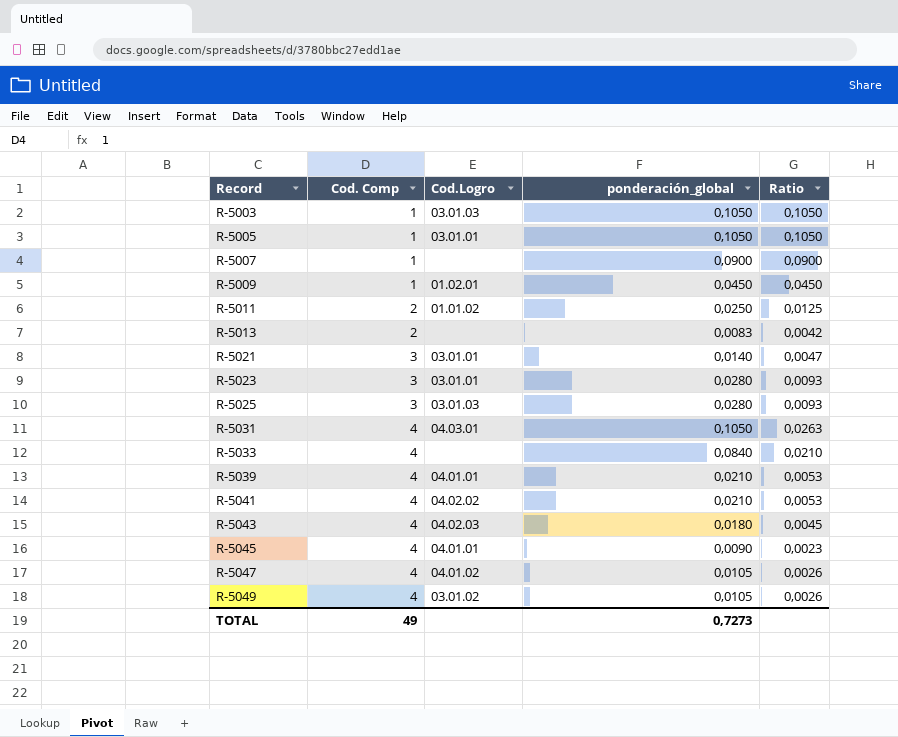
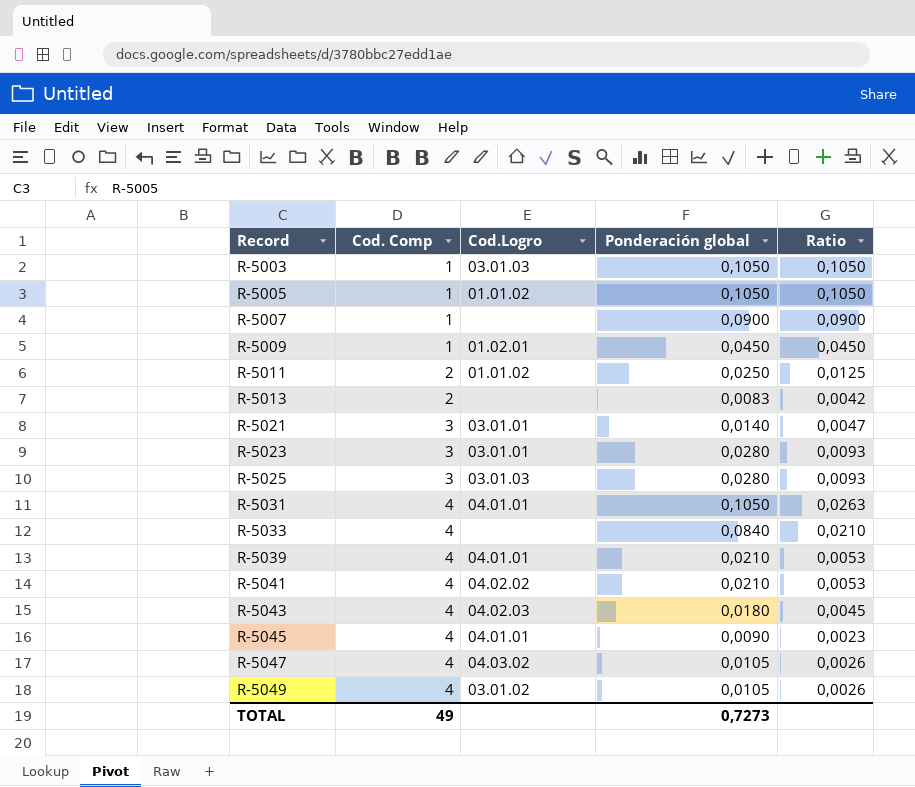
column name: ponderación_global -> Ponderación global
R-5005 | Cod.Logro: 03.01.01 -> 01.01.02
R-5031 | Cod.Logro: 04.03.01 -> 04.01.01
R-5047 | Cod.Logro: 04.01.02 -> 04.03.02

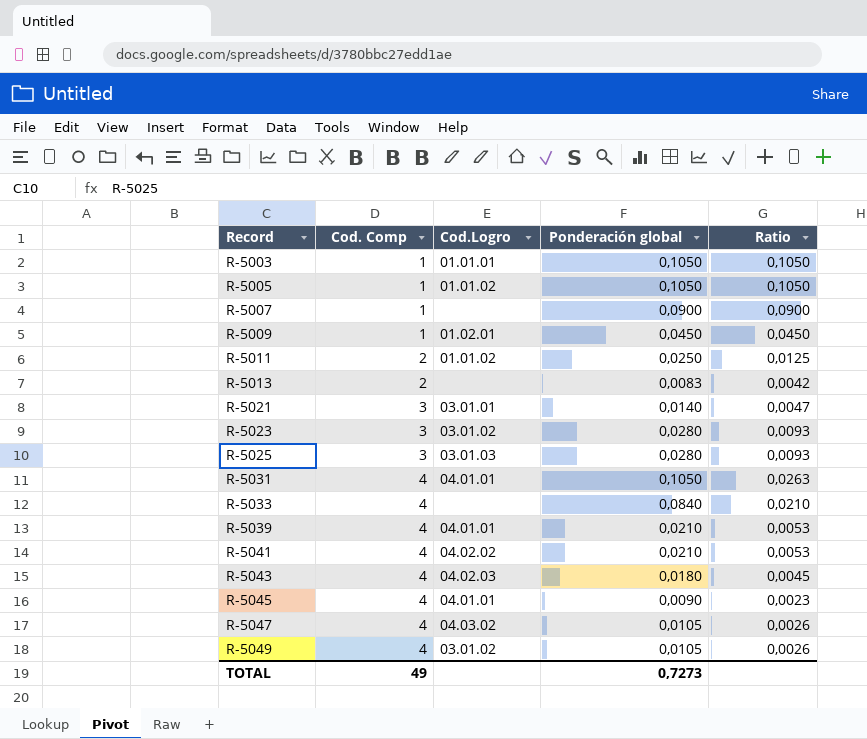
R-5003 | Cod.Logro: 03.01.03 -> 01.01.01
R-5023 | Cod.Logro: 03.01.01 -> 03.01.02

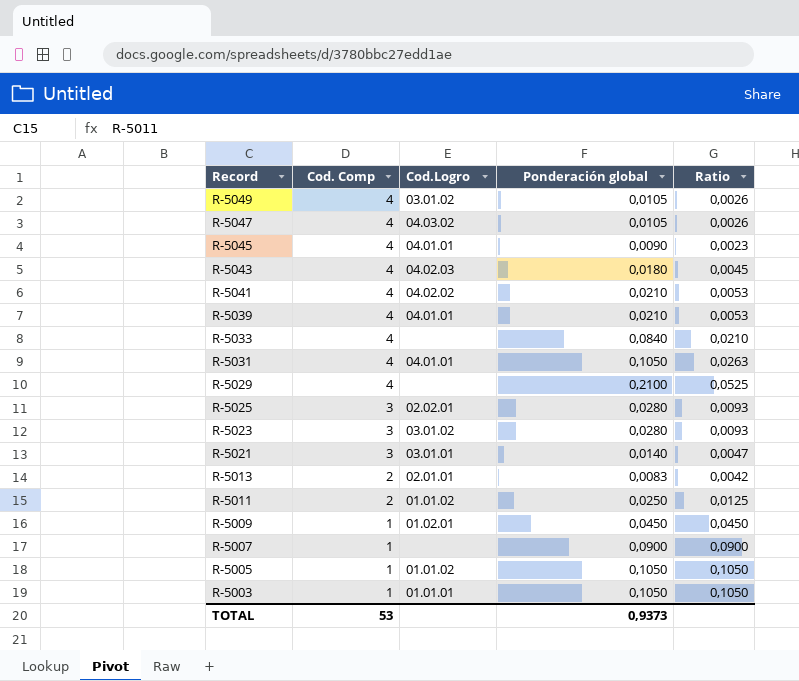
row order: Record ascending -> Record descending
row R-5029: none -> 4 | none | 0,2100 | 0,0525
R-5025 | Cod.Logro: 03.01.03 -> 02.02.01
R-5013 | Cod.Logro: none -> 02.01.01
TOTAL | Cod. Comp: 49 -> 53
TOTAL | Ponderación global: 0,7273 -> 0,9373

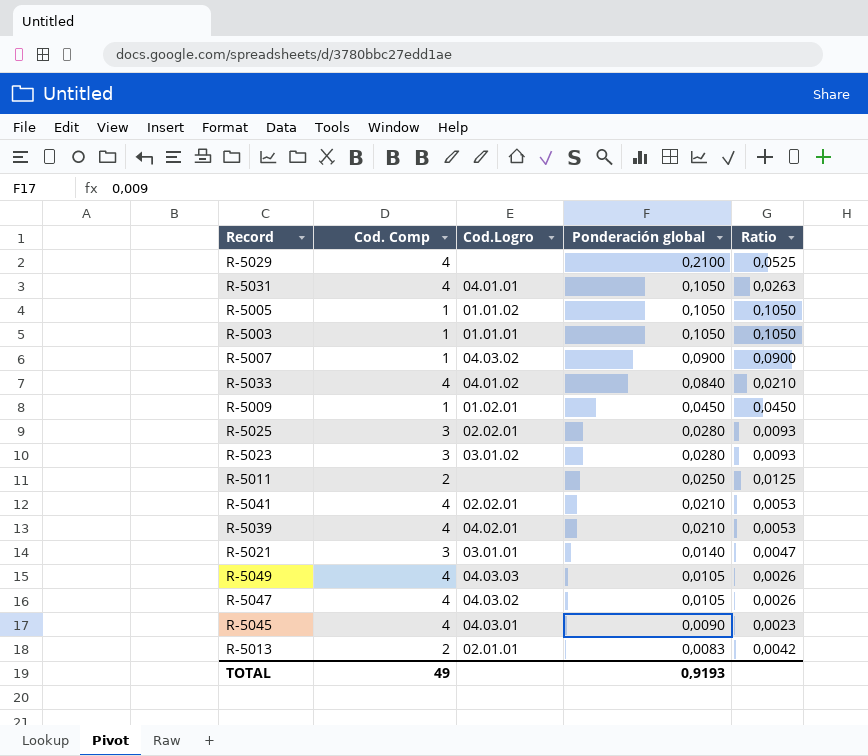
row order: Record descending -> Ponderación global descending
row R-5043: 4 | 04.02.03 | 0,0180 | 0,0045 -> none
R-5007 | Cod.Logro: none -> 04.03.02
R-5033 | Cod.Logro: none -> 04.01.02
R-5011 | Cod.Logro: 01.01.02 -> none
R-5041 | Cod.Logro: 04.02.02 -> 02.02.01
R-5039 | Cod.Logro: 04.01.01 -> 04.02.01
R-5049 | Cod.Logro: 03.01.02 -> 04.03.03
R-5045 | Cod.Logro: 04.01.01 -> 04.03.01
TOTAL | Cod. Comp: 53 -> 49
TOTAL | Ponderación global: 0,9373 -> 0,9193

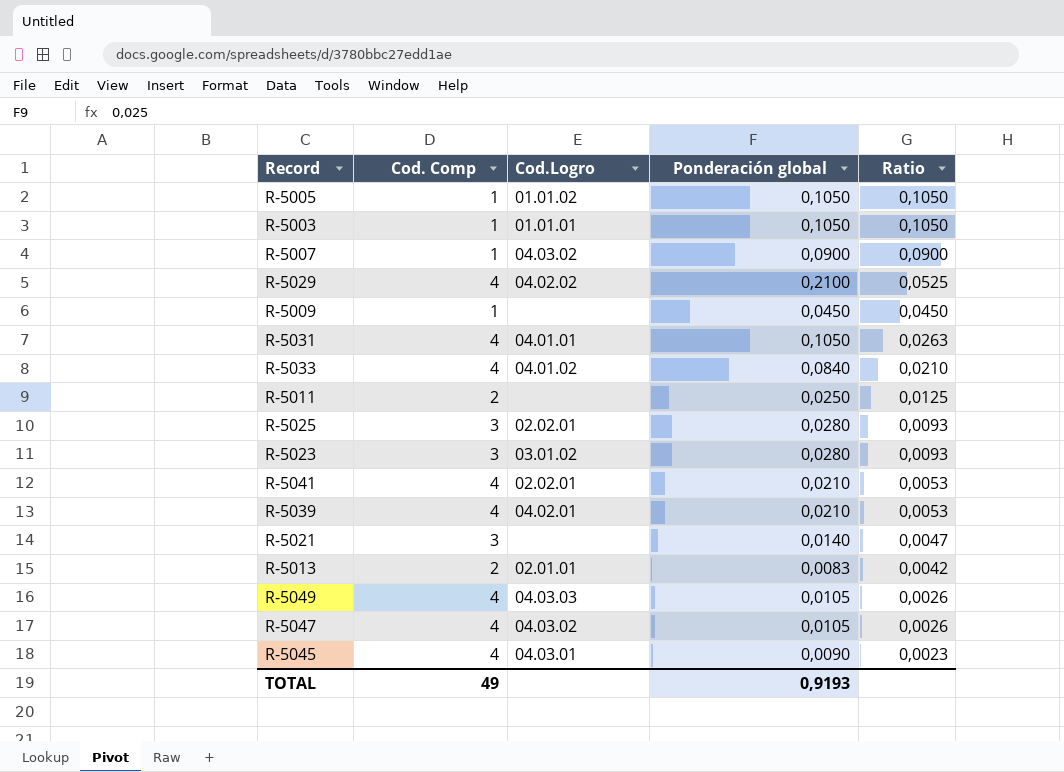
row order: Ponderación global descending -> Ratio descending
R-5029 | Cod.Logro: none -> 04.02.02
R-5009 | Cod.Logro: 01.02.01 -> none
R-5021 | Cod.Logro: 03.01.01 -> none

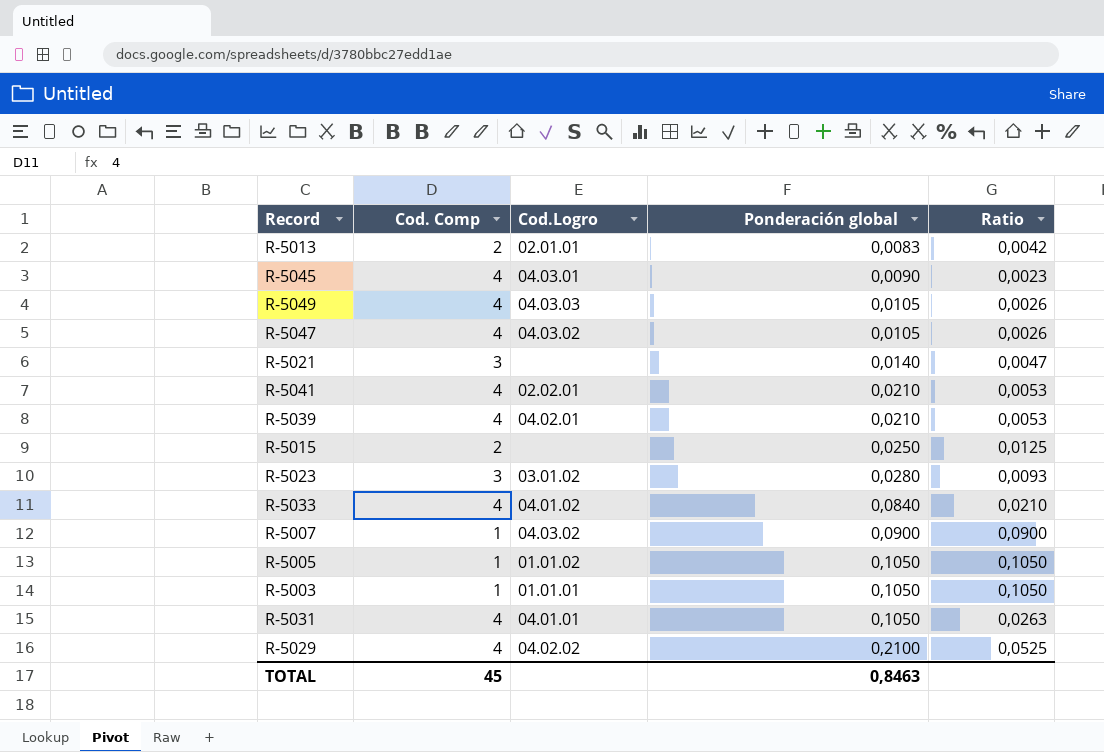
row order: Ratio descending -> Ponderación global ascending
row R-5009: 1 | none | 0,0450 | 0,0450 -> none
row R-5011: 2 | none | 0,0250 | 0,0125 -> none
row R-5025: 3 | 02.02.01 | 0,0280 | 0,0093 -> none
row R-5015: none -> 2 | none | 0,0250 | 0,0125
TOTAL | Cod. Comp: 49 -> 45
TOTAL | Ponderación global: 0,9193 -> 0,8463

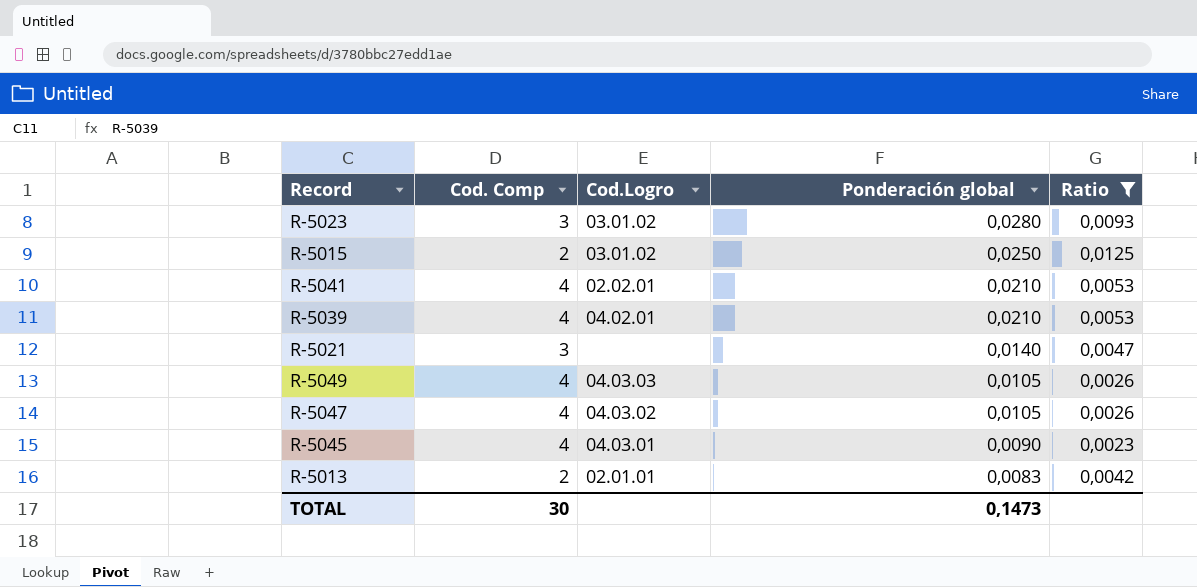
filter: none -> Ratio <= 0,0125
row order: Ponderación global ascending -> Ponderación global descending
R-5015 | Cod.Logro: none -> 03.01.02
TOTAL | Cod. Comp: 45 -> 30
TOTAL | Ponderación global: 0,8463 -> 0,1473

